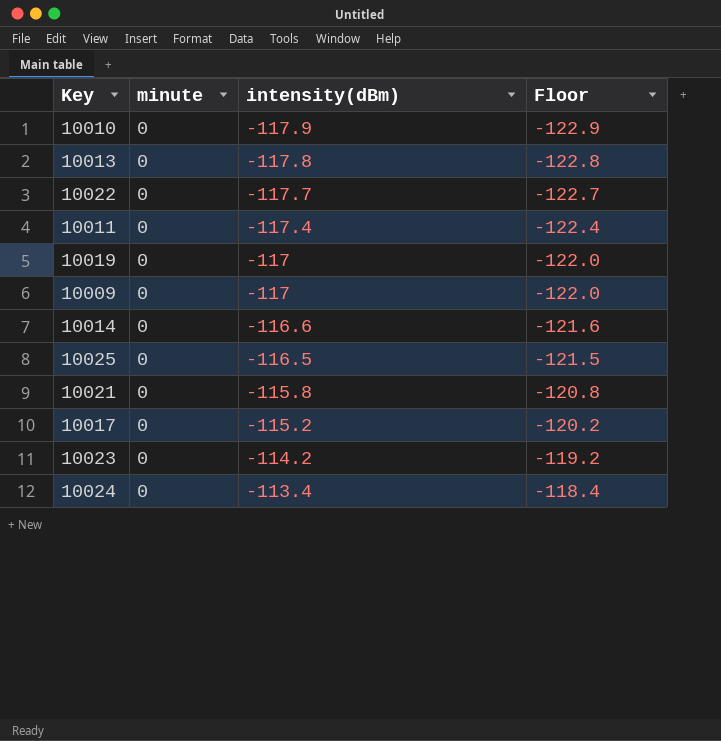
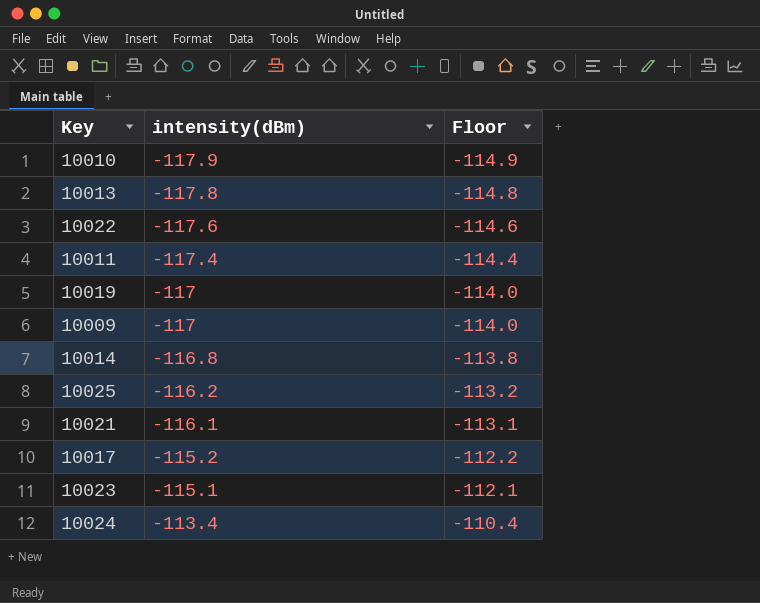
column minute | position: 2 -> none
column Floor | formula: [intensity(dBm)] - 5 -> [intensity(dBm)] + 3
10022 | intensity(dBm): -117.7 -> -117.6
10014 | intensity(dBm): -116.6 -> -116.8
10025 | intensity(dBm): -116.5 -> -116.2
10021 | intensity(dBm): -115.8 -> -116.1
10023 | intensity(dBm): -114.2 -> -115.1

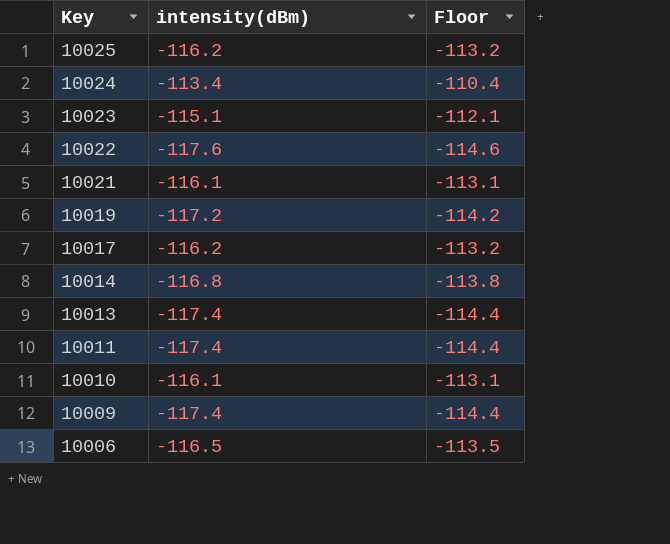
row order: intensity(dBm) ascending -> Key descending
10019 | intensity(dBm): -117 -> -117.2
10019 | Floor: -114.0 -> -114.2
10017 | intensity(dBm): -115.2 -> -116.2
10017 | Floor: -112.2 -> -113.2
10013 | intensity(dBm): -117.8 -> -117.4
10013 | Floor: -114.8 -> -114.4
10010 | intensity(dBm): -117.9 -> -116.1
10010 | Floor: -114.9 -> -113.1
10009 | intensity(dBm): -117 -> -117.4
10009 | Floor: -114.0 -> -114.4
row 10006: none -> -116.5 | -113.5

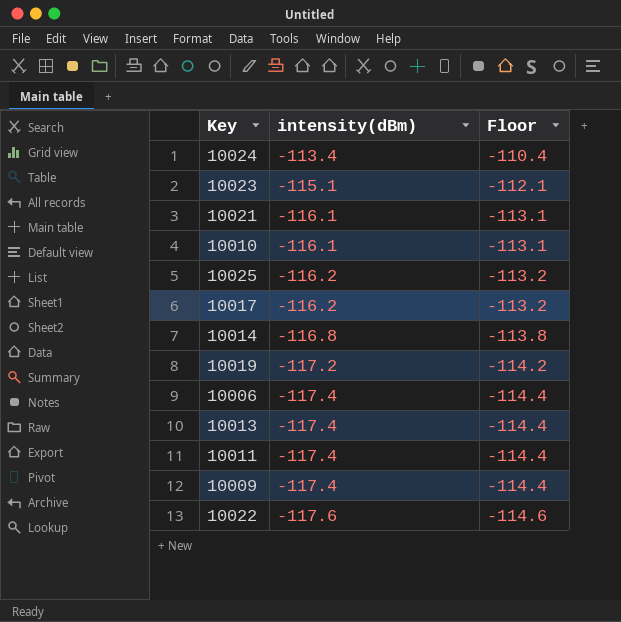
row order: Key descending -> intensity(dBm) descending
10006 | intensity(dBm): -116.5 -> -117.4
10006 | Floor: -113.5 -> -114.4

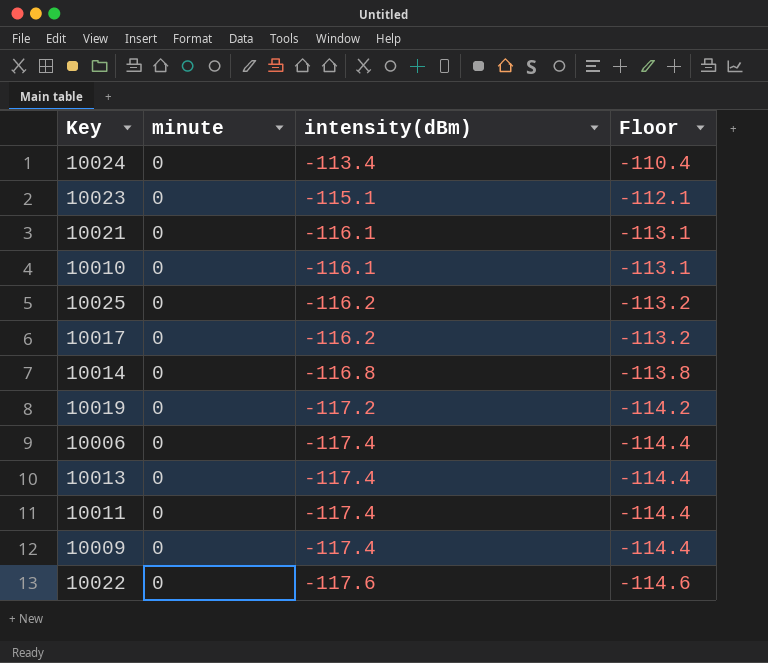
column minute | position: none -> 2

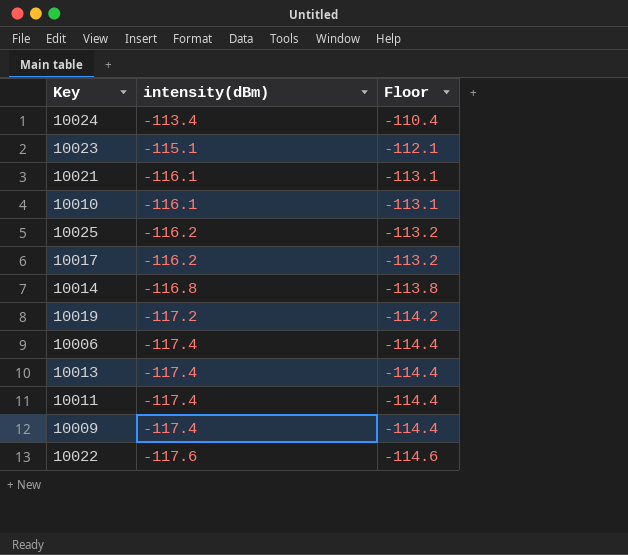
column minute | position: 2 -> none

